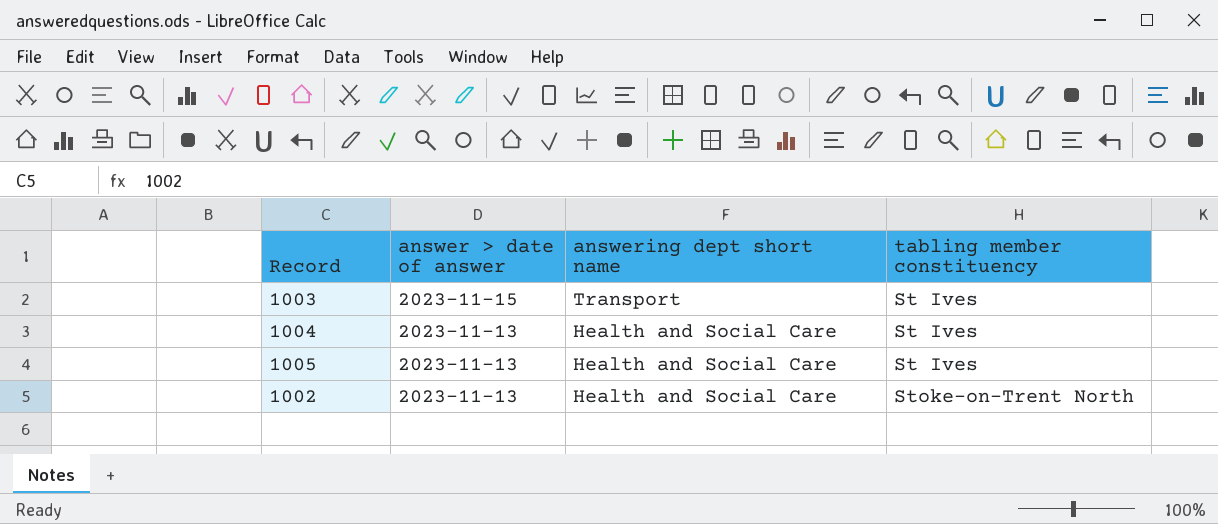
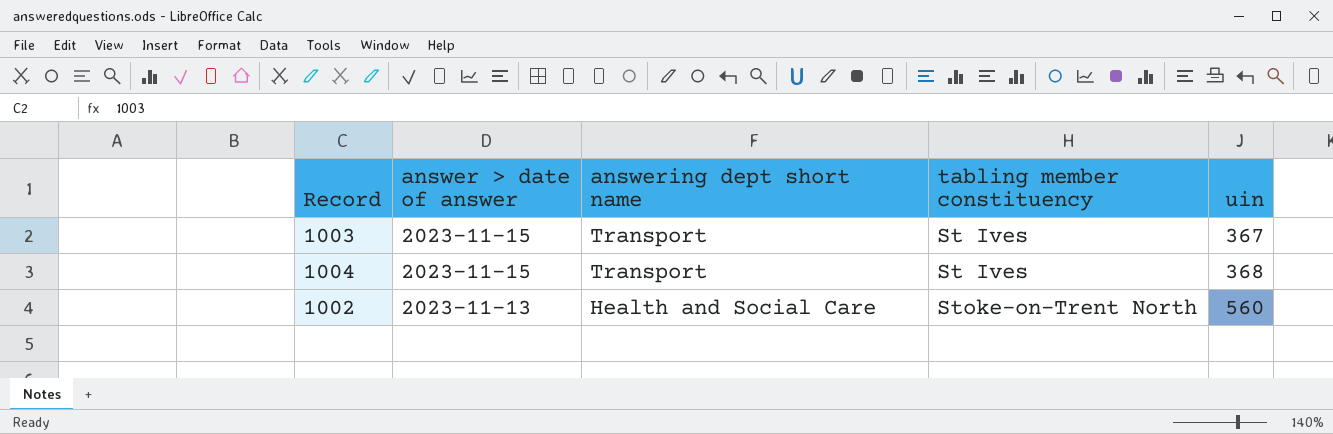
column uin | position: none -> 5
row 1005: 2023-11-13 | Health and Social Care | St Ives -> none
1004 | answer > date of answer: 2023-11-13 -> 2023-11-15
1004 | answering dept short name: Health and Social Care -> Transport

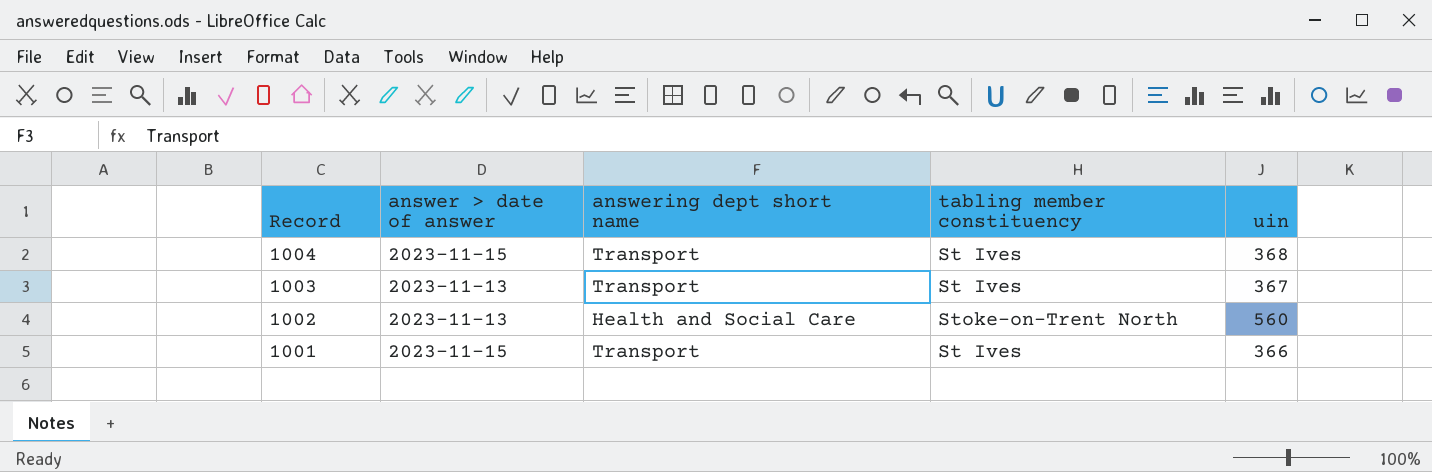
row order: answer > date of answer descending -> Record descending
1003 | answer > date of answer: 2023-11-15 -> 2023-11-13
row 1001: none -> 2023-11-15 | Transport | St Ives | 366

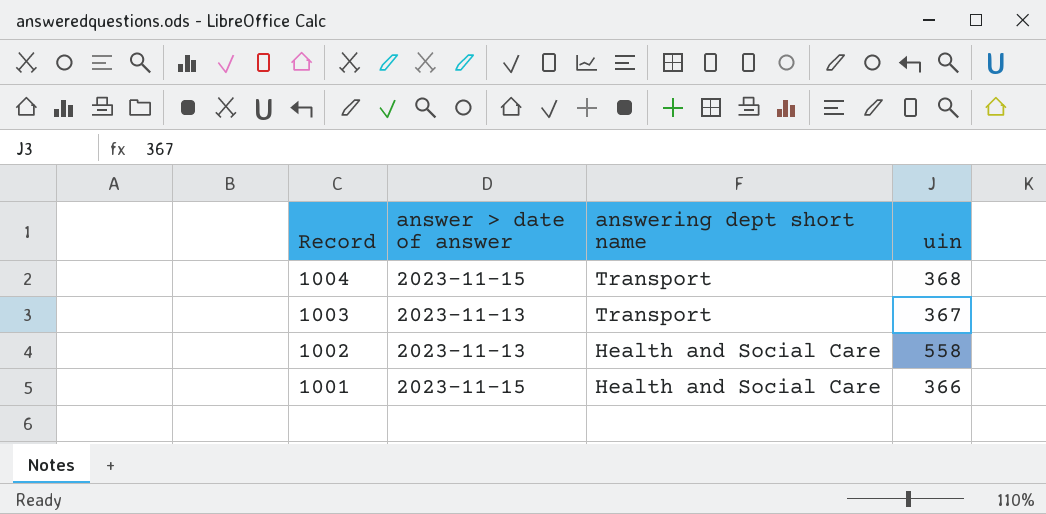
column tabling member constituency | position: 4 -> none
1002 | uin: 560 -> 558
1001 | answering dept short name: Transport -> Health and Social Care

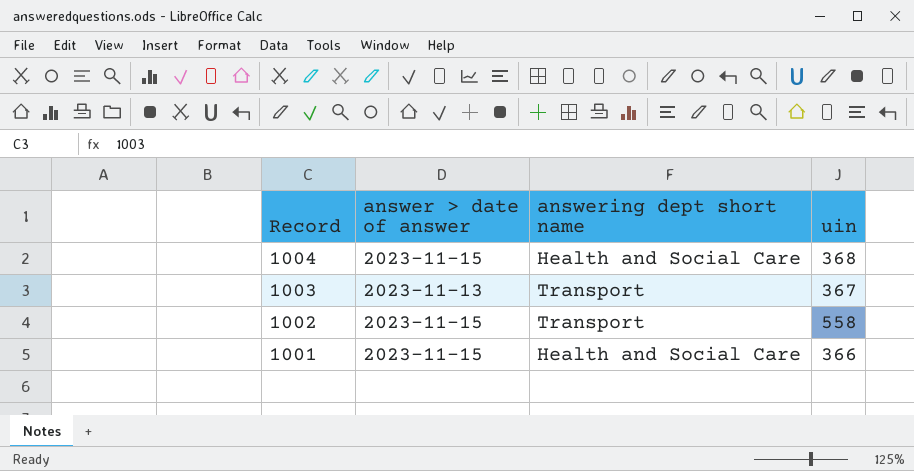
1004 | answering dept short name: Transport -> Health and Social Care
1002 | answer > date of answer: 2023-11-13 -> 2023-11-15
1002 | answering dept short name: Health and Social Care -> Transport

